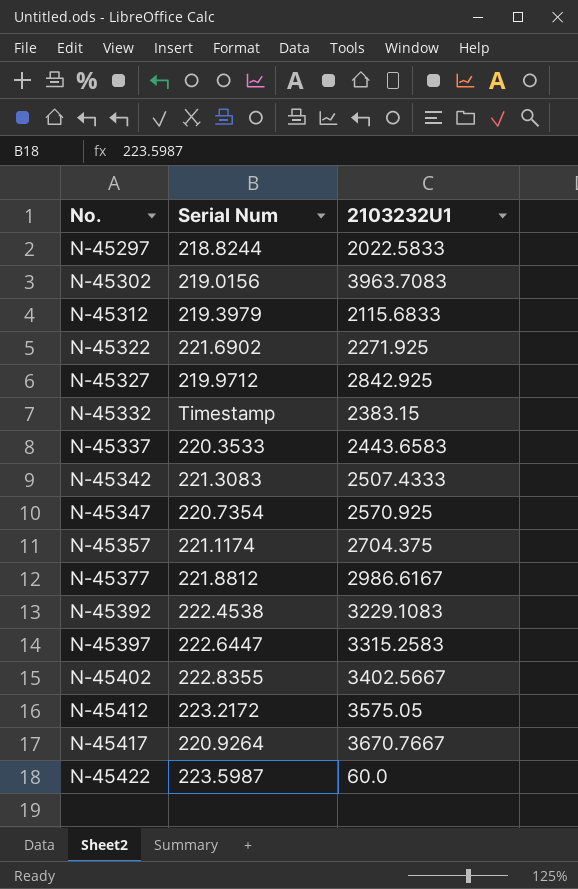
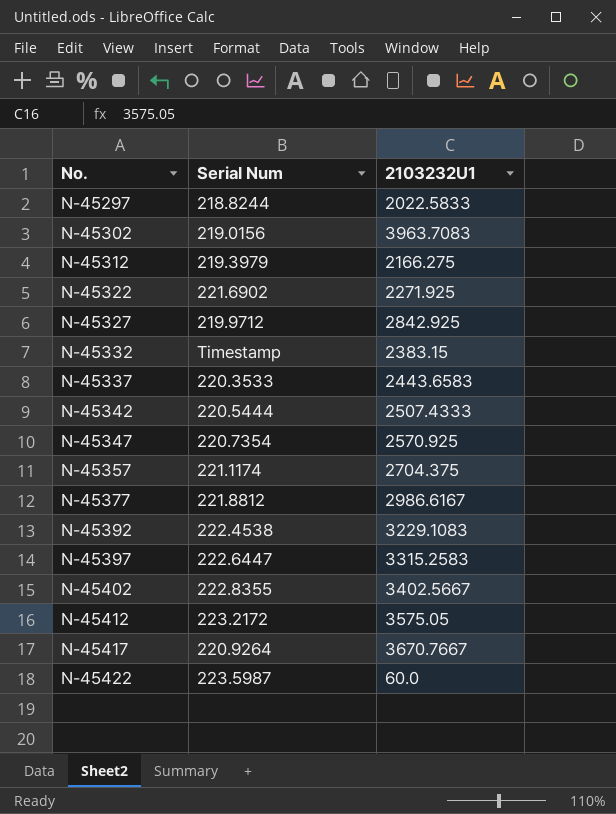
N-45312 | 2103232U1: 2115.6833 -> 2166.275
N-45342 | Serial Num: 221.3083 -> 220.5444

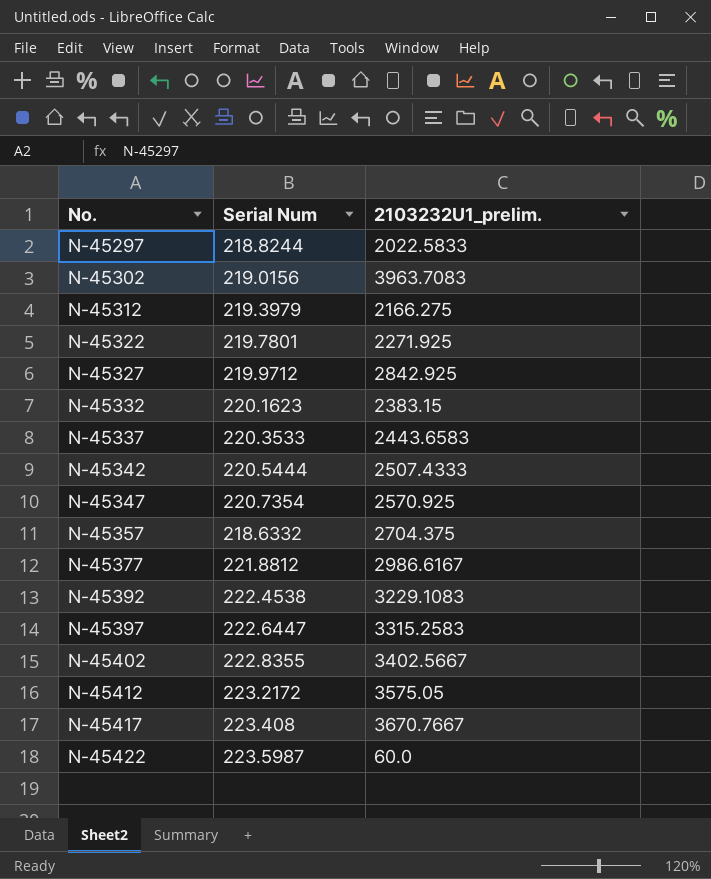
column name: 2103232U1 -> 2103232U1_prelim.
N-45322 | Serial Num: 221.6902 -> 219.7801
N-45332 | Serial Num: Timestamp -> 220.1623
N-45357 | Serial Num: 221.1174 -> 218.6332
N-45417 | Serial Num: 220.9264 -> 223.408

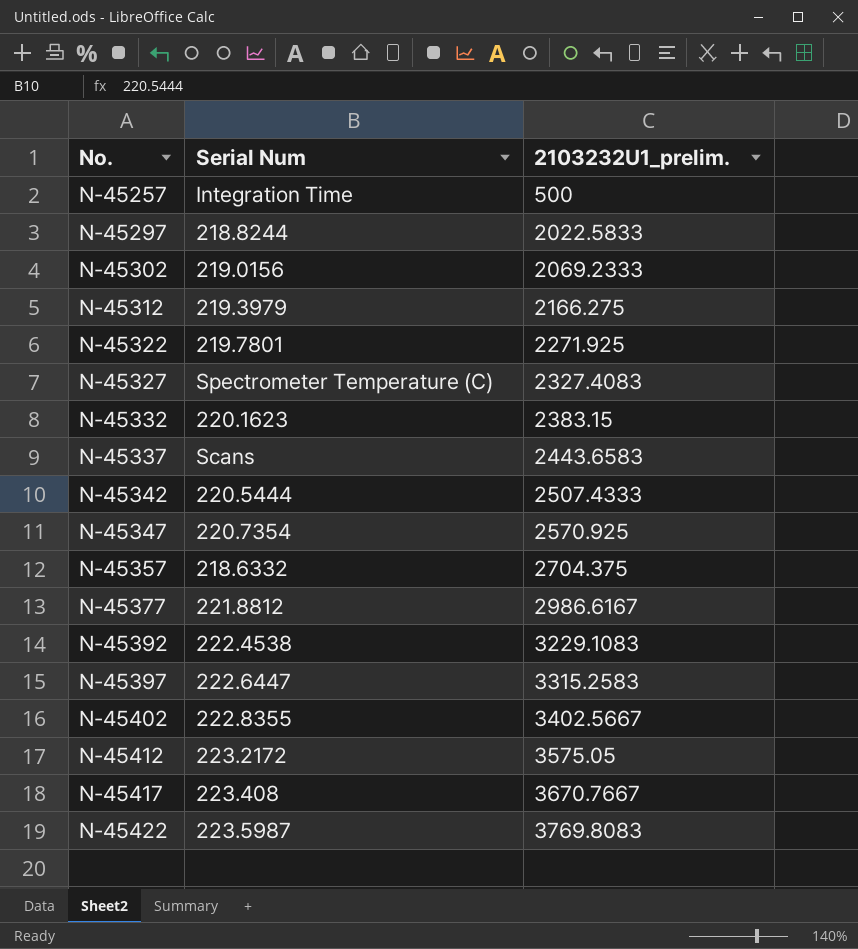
row N-45257: none -> Integration Time | 500
N-45302 | 2103232U1_prelim.: 3963.7083 -> 2069.2333
N-45327 | Serial Num: 219.9712 -> Spectrometer Temperature (C)
N-45327 | 2103232U1_prelim.: 2842.925 -> 2327.4083
N-45337 | Serial Num: 220.3533 -> Scans
N-45422 | 2103232U1_prelim.: 60.0 -> 3769.8083

